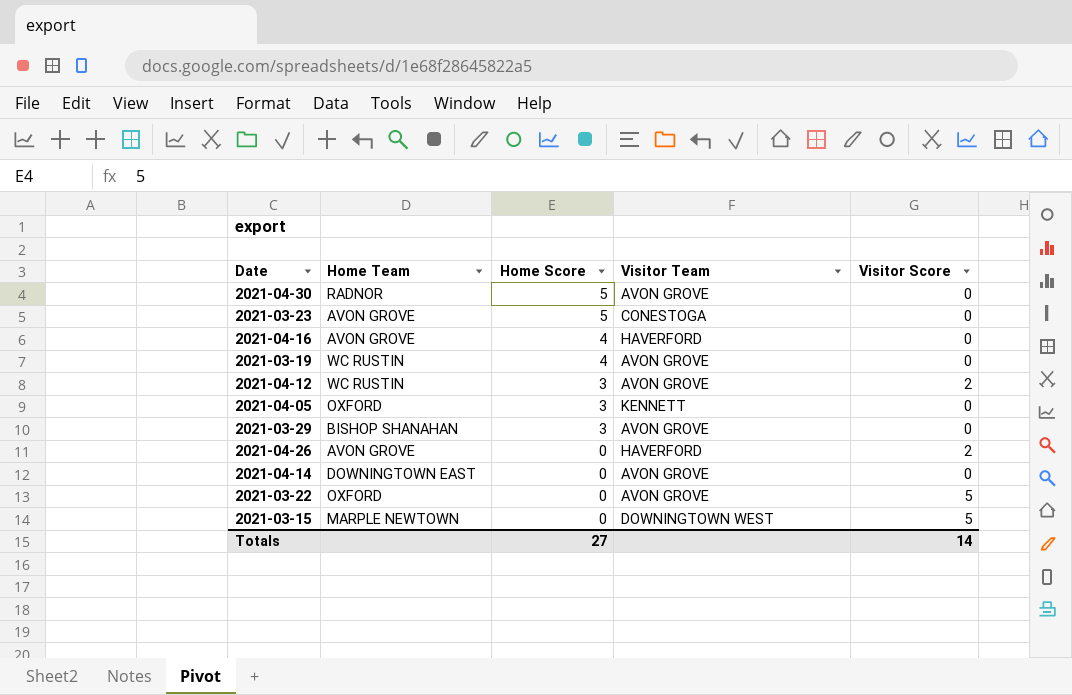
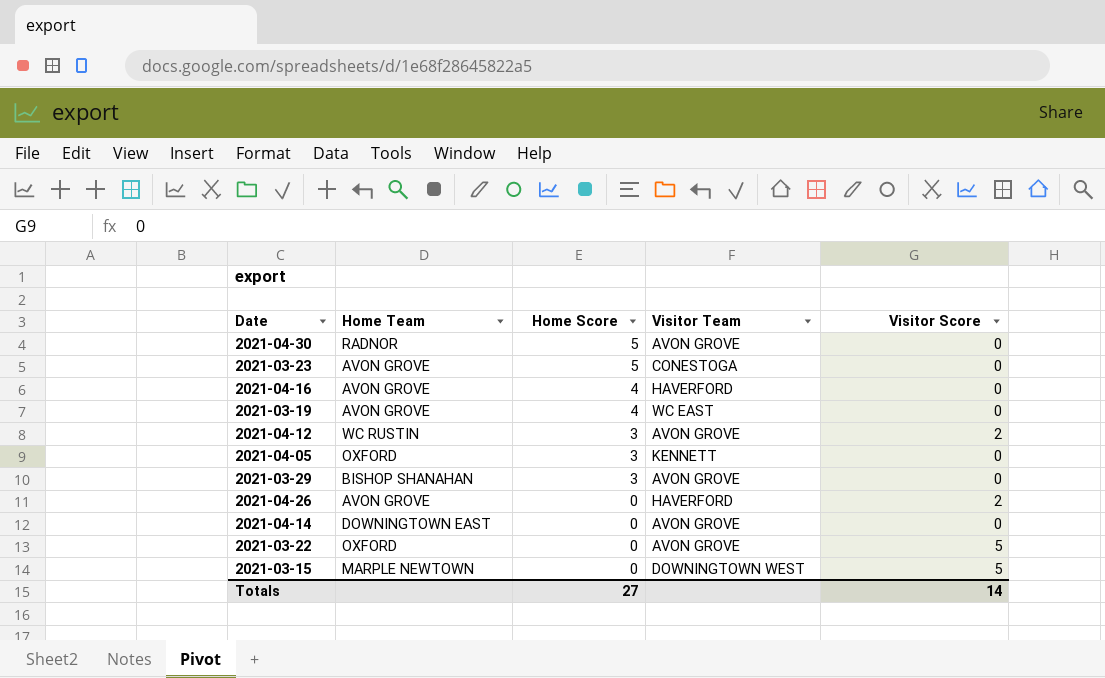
2021-03-19 | Home Team: WC RUSTIN -> AVON GROVE
2021-03-19 | Visitor Team: AVON GROVE -> WC EAST

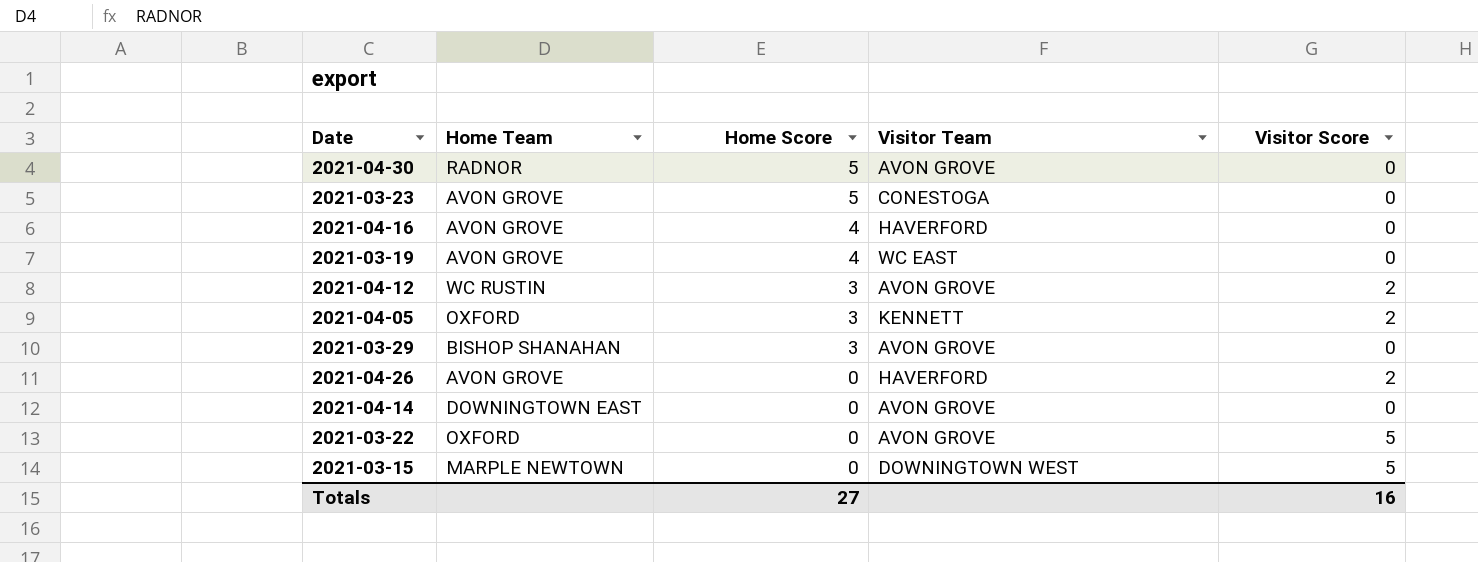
2021-04-05 | Visitor Score: 0 -> 2
Totals | Visitor Score: 14 -> 16

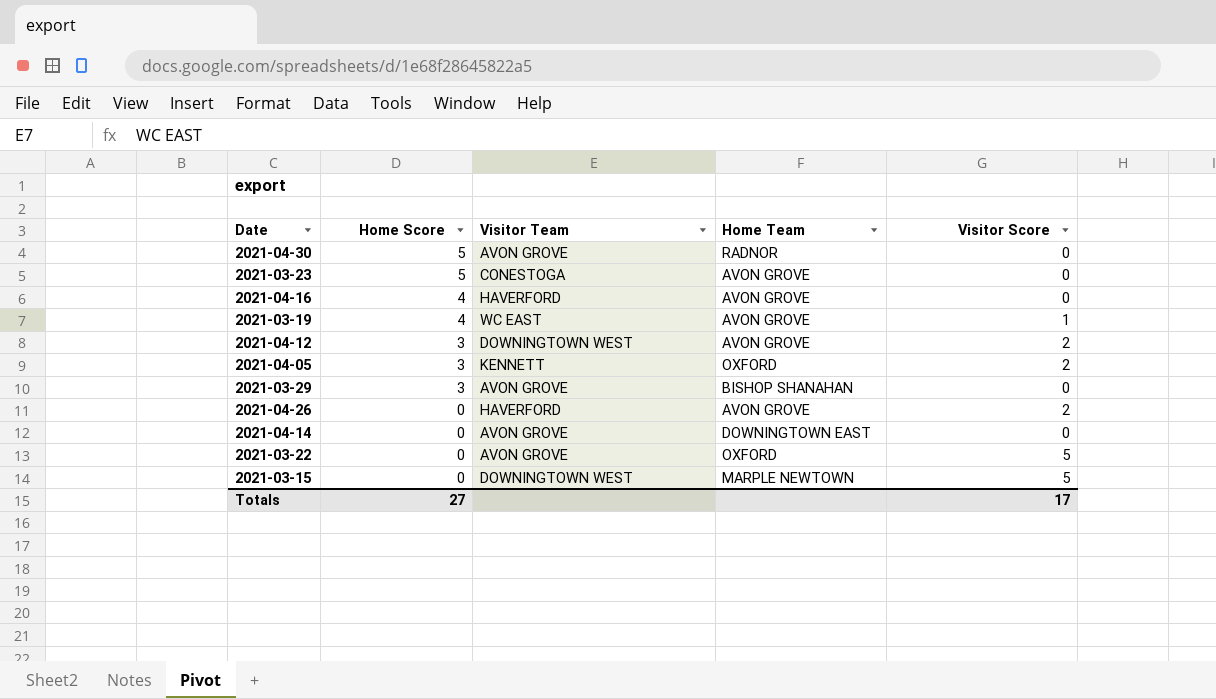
column Home Team | position: 2 -> 4
2021-03-19 | Visitor Score: 0 -> 1
2021-04-12 | Visitor Team: AVON GROVE -> DOWNINGTOWN WEST
2021-04-12 | Home Team: WC RUSTIN -> AVON GROVE
Totals | Visitor Score: 16 -> 17

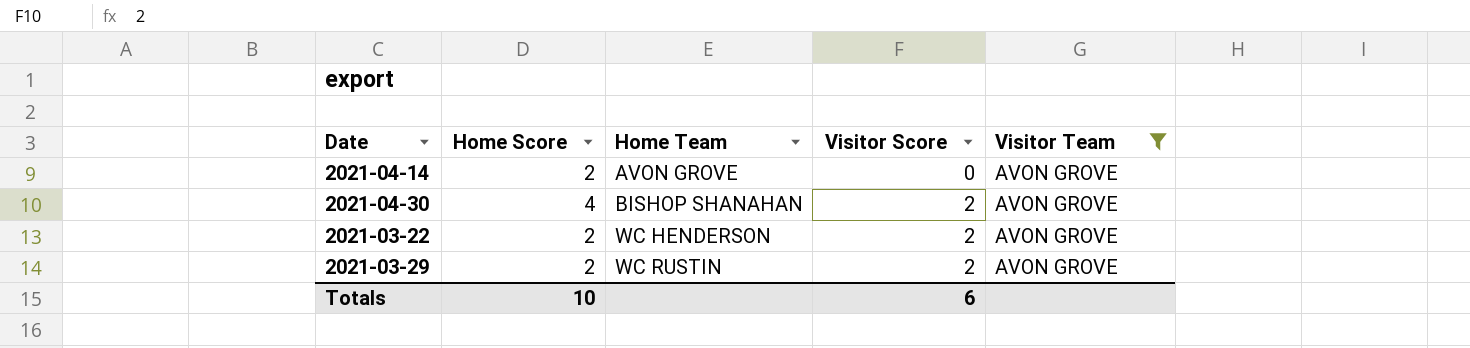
filter: none -> Visitor Team = AVON GROVE
row order: Home Score descending -> Home Team ascending
column Visitor Team | position: 3 -> 5
2021-04-14 | Home Score: 0 -> 2
2021-04-14 | Home Team: DOWNINGTOWN EAST -> AVON GROVE
2021-04-30 | Home Score: 5 -> 4
2021-04-30 | Home Team: RADNOR -> BISHOP SHANAHAN
2021-04-30 | Visitor Score: 0 -> 2
2021-03-22 | Home Score: 0 -> 2
2021-03-22 | Home Team: OXFORD -> WC HENDERSON
2021-03-22 | Visitor Score: 5 -> 2
2021-03-29 | Home Score: 3 -> 2
2021-03-29 | Home Team: BISHOP SHANAHAN -> WC RUSTIN
2021-03-29 | Visitor Score: 0 -> 2
Totals | Home Score: 27 -> 10
Totals | Visitor Score: 17 -> 6

